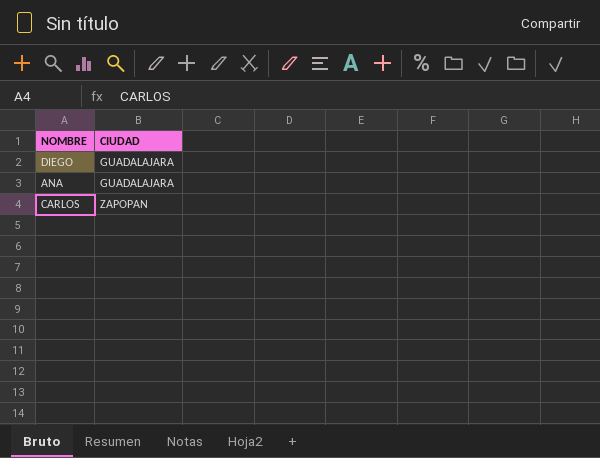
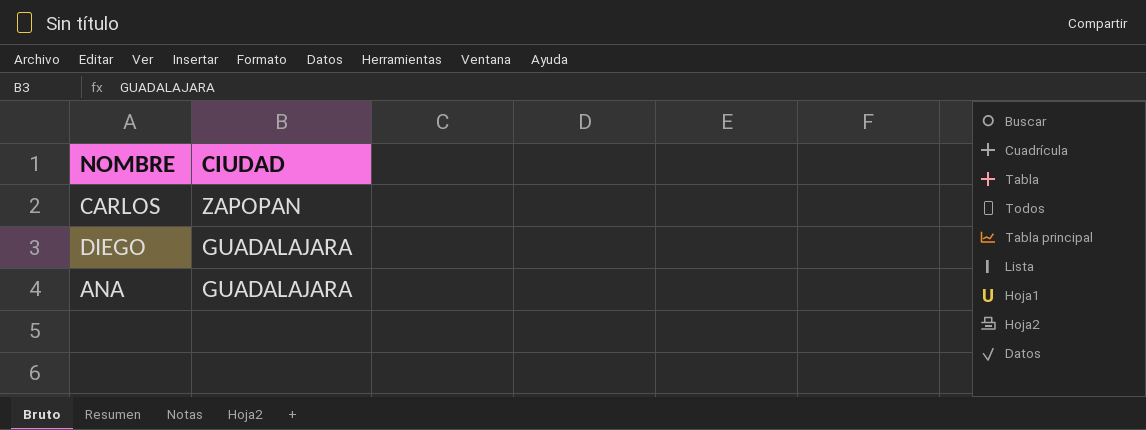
row order: CIUDAD ascending -> CIUDAD descending

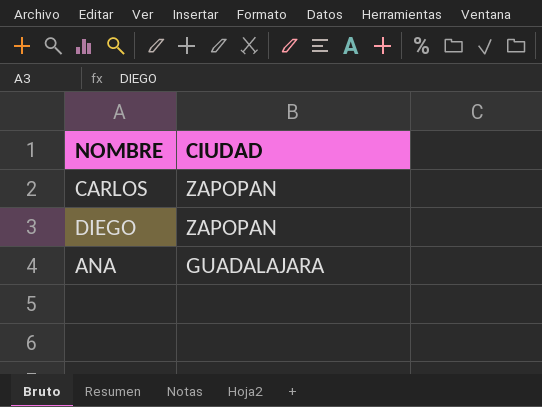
DIEGO | CIUDAD: GUADALAJARA -> ZAPOPAN

